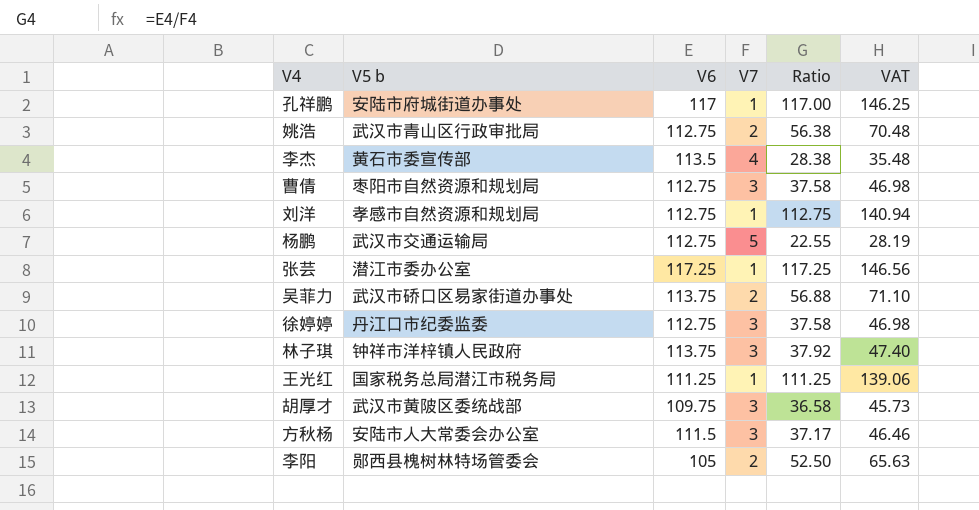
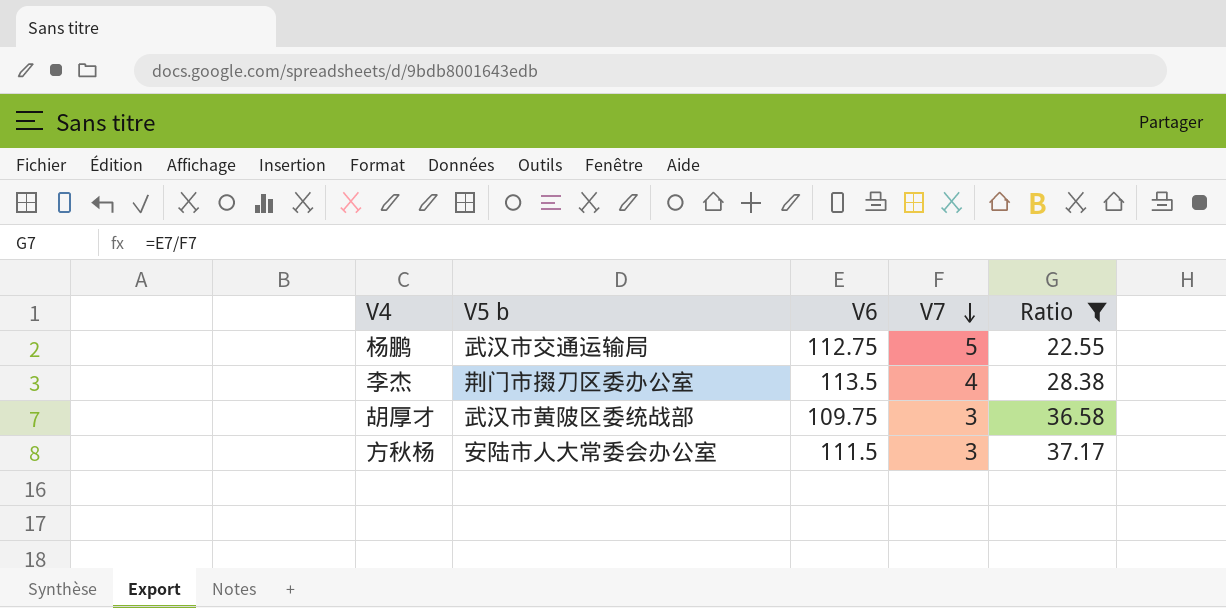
filter: none -> Ratio <= 37.17
row order: none -> V7 descending
column VAT | formula: [Ratio] * 1.25 -> none
李杰 | V5 b: 黄石市委宣传部 -> 荆门市掇刀区委办公室

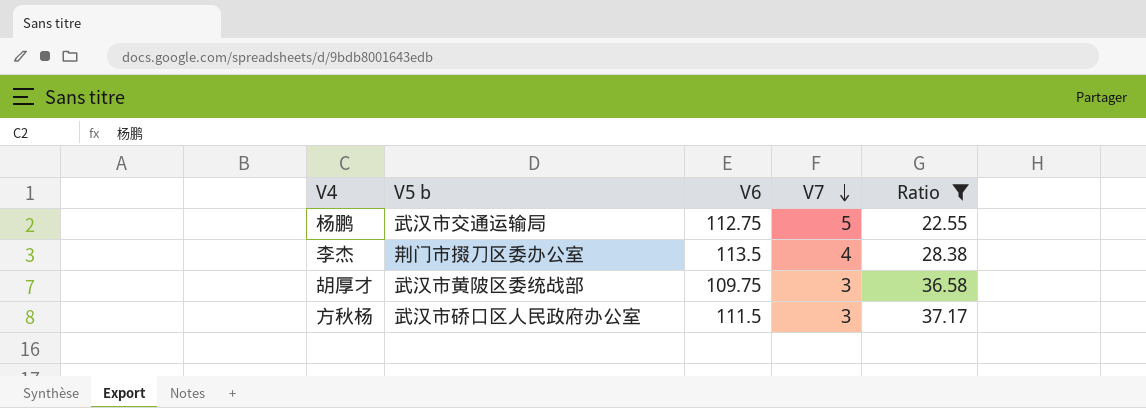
方秋杨 | V5 b: 安陆市人大常委会办公室 -> 武汉市硚口区人民政府办公室

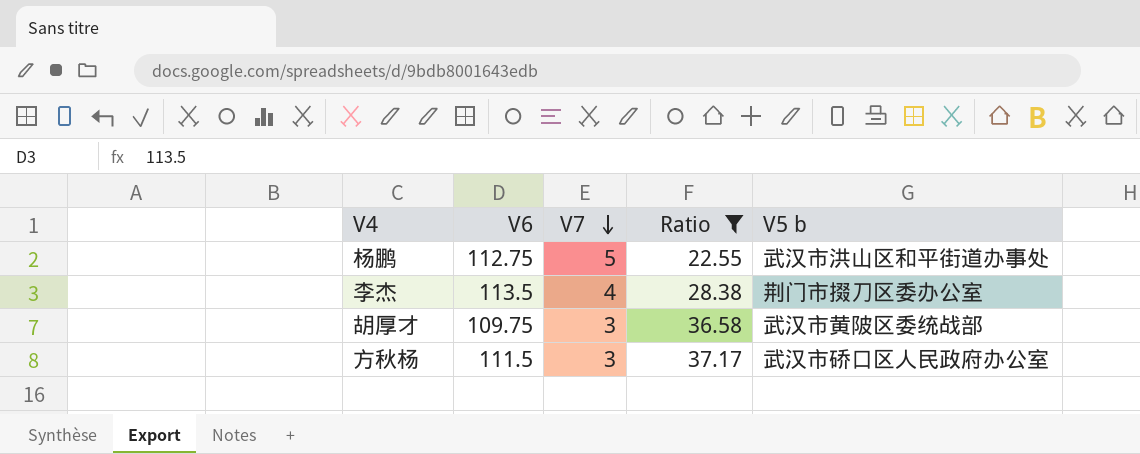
column V5 b | position: 2 -> 5
杨鹏 | V5 b: 武汉市交通运输局 -> 武汉市洪山区和平街道办事处

